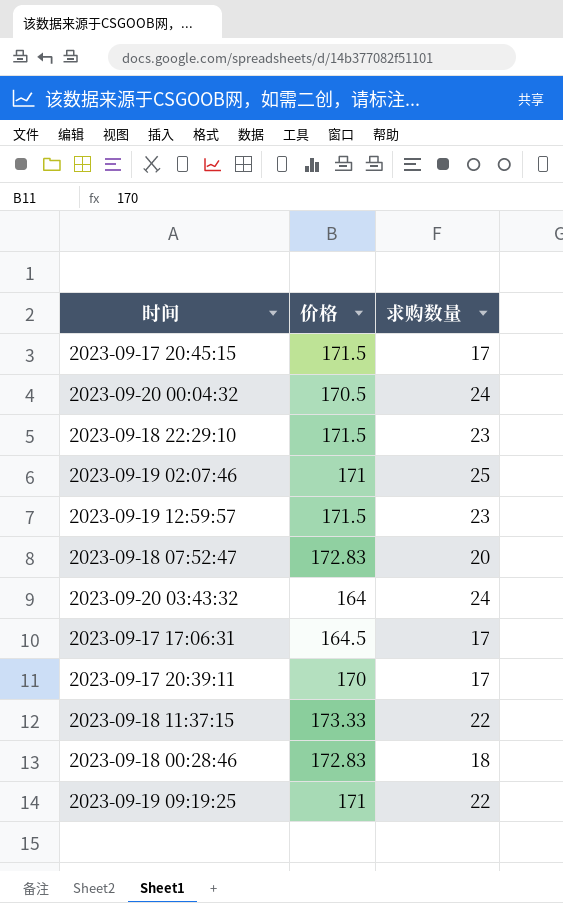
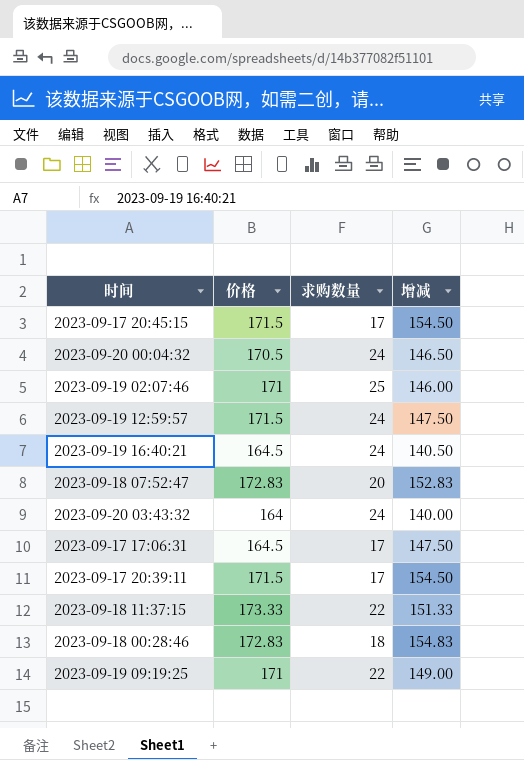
column 增减 | formula: none -> [价格] - [求购数量]
row 2023-09-18 22:29:10: 171.5 | 23 -> none
2023-09-19 12:59:57 | 求购数量: 23 -> 24
row 2023-09-19 16:40:21: none -> 164.5 | 24 | 140.50
2023-09-17 20:39:11 | 价格: 170 -> 171.5

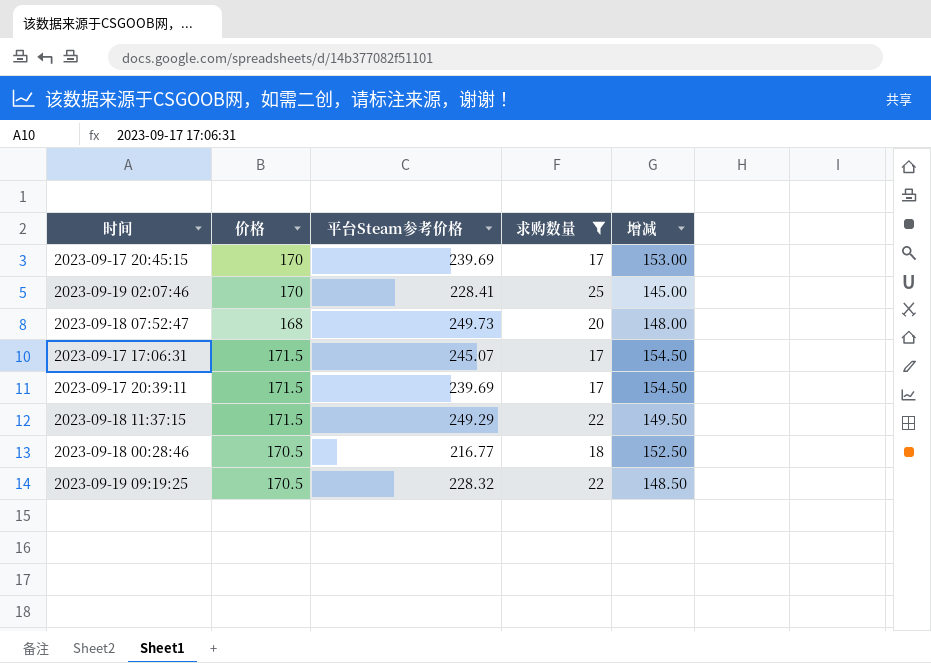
filter: none -> 求购数量 != 24
column 平台Steam参考价格 | position: none -> 3
2023-09-17 20:45:15 | 价格: 171.5 -> 170
2023-09-17 20:45:15 | 增减: 154.50 -> 153.00
2023-09-19 02:07:46 | 价格: 171 -> 170
2023-09-19 02:07:46 | 增减: 146.00 -> 145.00
2023-09-18 07:52:47 | 价格: 172.83 -> 168
2023-09-18 07:52:47 | 增减: 152.83 -> 148.00
2023-09-17 17:06:31 | 价格: 164.5 -> 171.5
2023-09-17 17:06:31 | 增减: 147.50 -> 154.50
2023-09-18 11:37:15 | 价格: 173.33 -> 171.5
2023-09-18 11:37:15 | 增减: 151.33 -> 149.50
2023-09-18 00:28:46 | 价格: 172.83 -> 170.5
2023-09-18 00:28:46 | 增减: 154.83 -> 152.50
2023-09-19 09:19:25 | 价格: 171 -> 170.5
2023-09-19 09:19:25 | 增减: 149.00 -> 148.50

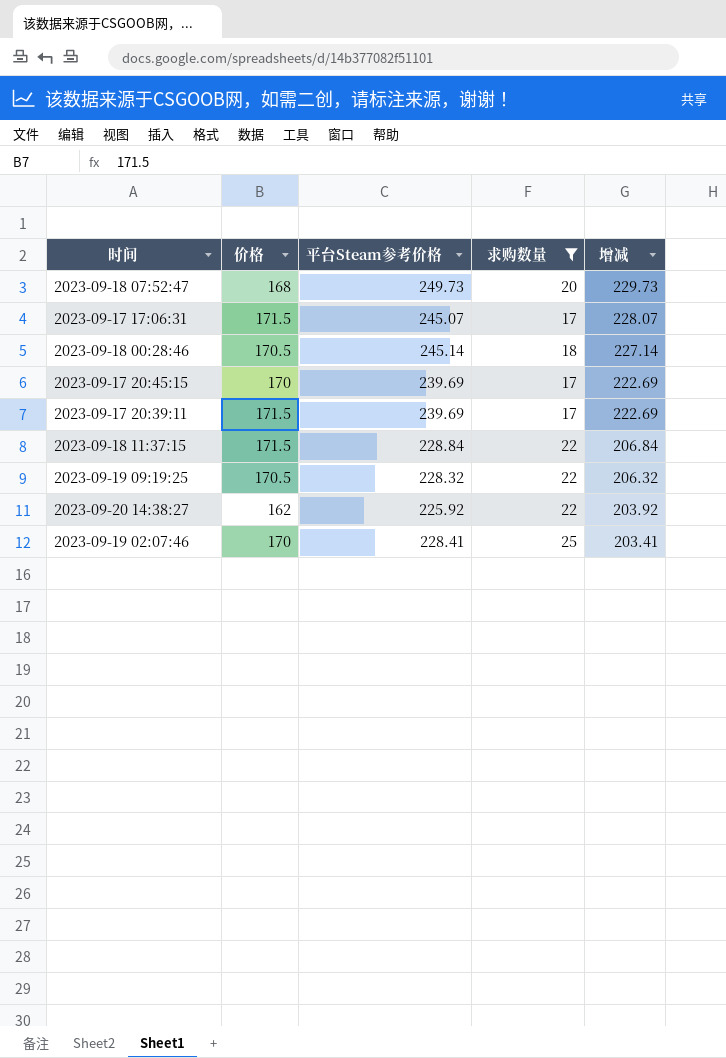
row order: none -> 增减 descending
column 增减 | formula: [价格] - [求购数量] -> [平台Steam参考价格] - [求购数量]
2023-09-18 00:28:46 | 平台Steam参考价格: 216.77 -> 245.14
2023-09-18 11:37:15 | 平台Steam参考价格: 249.29 -> 228.84
row 2023-09-20 14:38:27: none -> 162 | 225.92 | 22 | 203.92

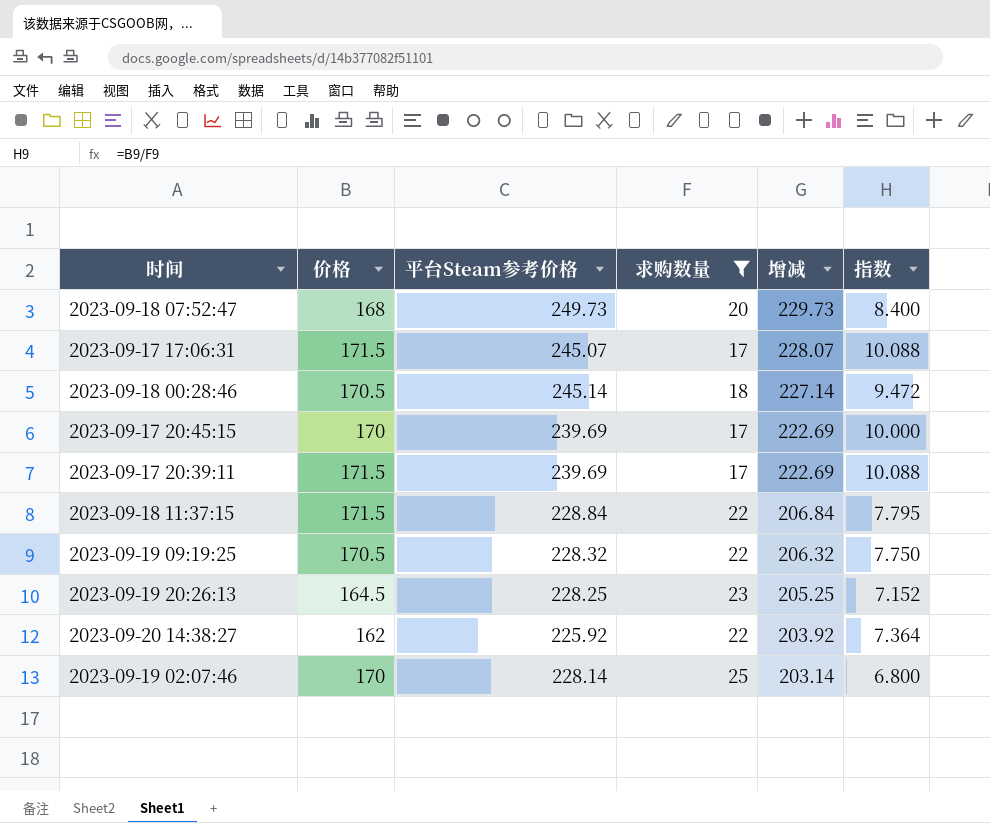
column 指数 | formula: none -> [价格] / [求购数量]
row 2023-09-19 20:26:13: none -> 164.5 | 228.25 | 23 | 205.25 | 7.152
2023-09-19 02:07:46 | 平台Steam参考价格: 228.41 -> 228.14
2023-09-19 02:07:46 | 增减: 203.41 -> 203.14

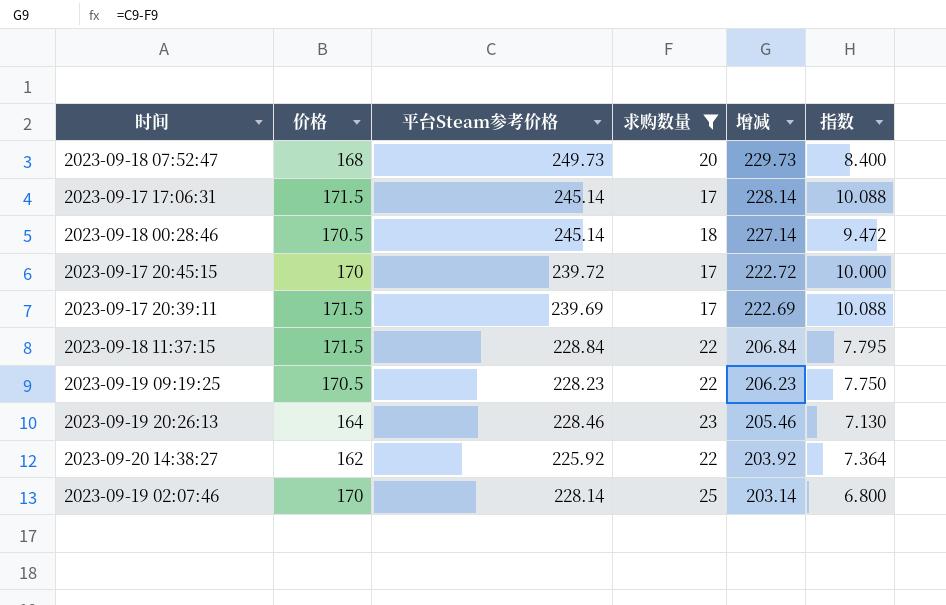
2023-09-17 17:06:31 | 平台Steam参考价格: 245.07 -> 245.14
2023-09-17 17:06:31 | 增减: 228.07 -> 228.14
2023-09-17 20:45:15 | 平台Steam参考价格: 239.69 -> 239.72
2023-09-17 20:45:15 | 增减: 222.69 -> 222.72
2023-09-19 09:19:25 | 平台Steam参考价格: 228.32 -> 228.23
2023-09-19 09:19:25 | 增减: 206.32 -> 206.23
2023-09-19 20:26:13 | 价格: 164.5 -> 164
2023-09-19 20:26:13 | 平台Steam参考价格: 228.25 -> 228.46
2023-09-19 20:26:13 | 增减: 205.25 -> 205.46
2023-09-19 20:26:13 | 指数: 7.152 -> 7.130

